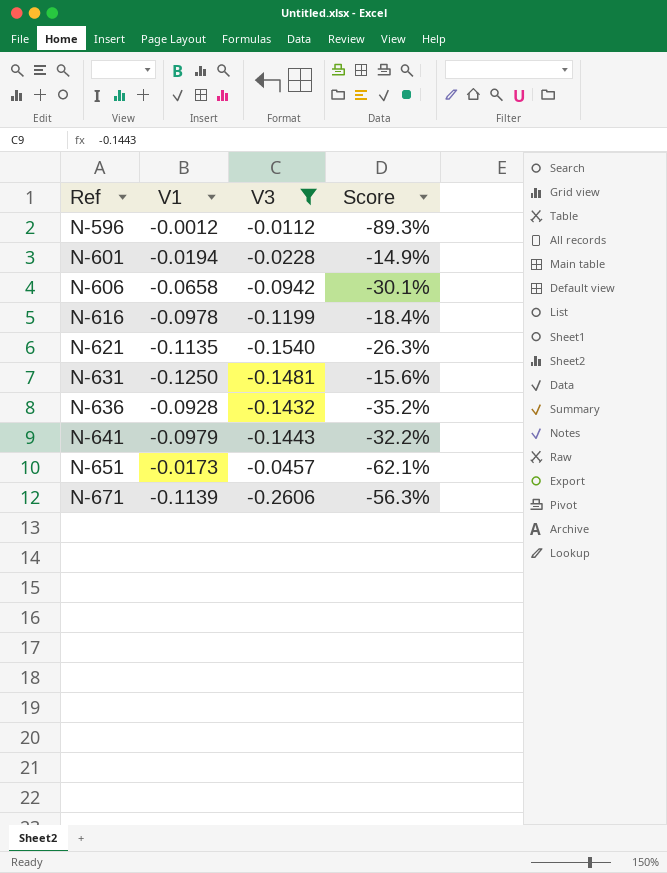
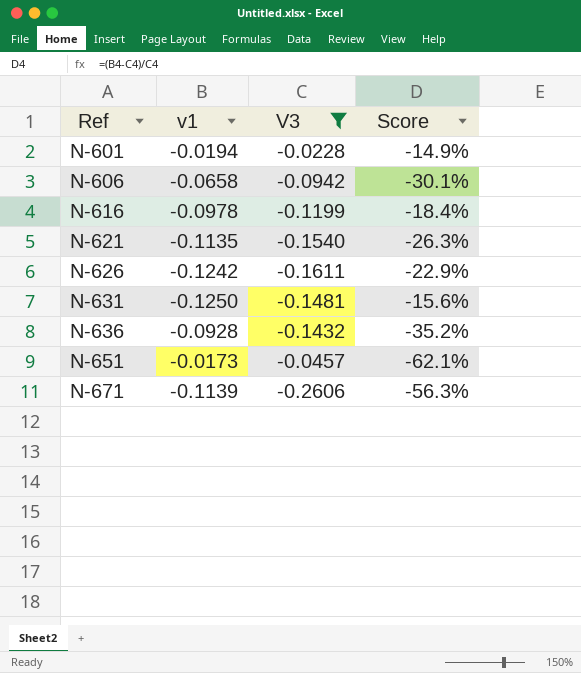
column name: V1 -> v1
row N-596: -0.0012 | -0.0112 | -89.3% -> none
row N-641: -0.0979 | -0.1443 | -32.2% -> none
row N-626: none -> -0.1242 | -0.1611 | -22.9%

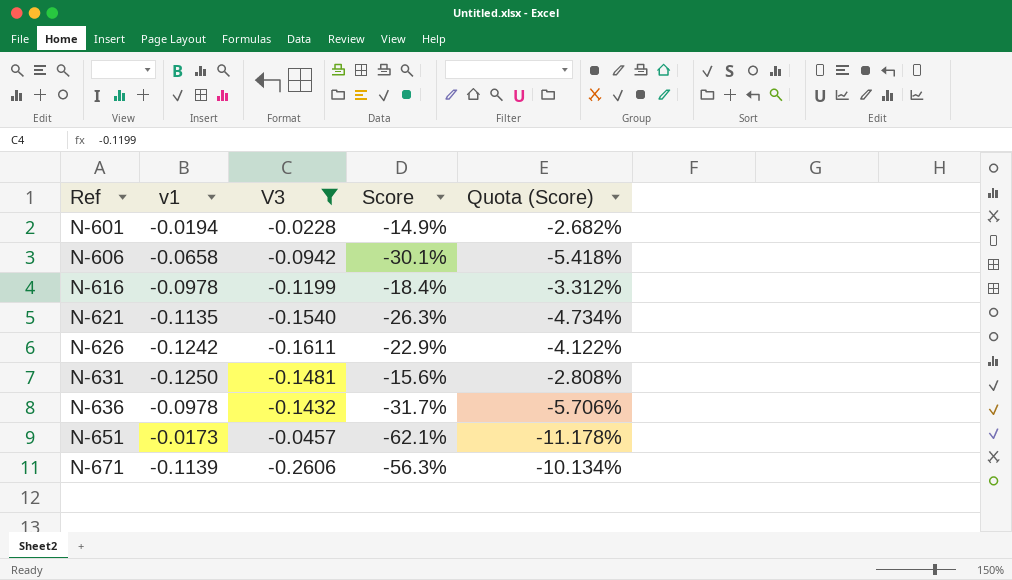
column Quota (Score) | formula: none -> [Score] * 0.18
N-636 | v1: -0.0928 -> -0.0978
N-636 | Score: -35.2% -> -31.7%

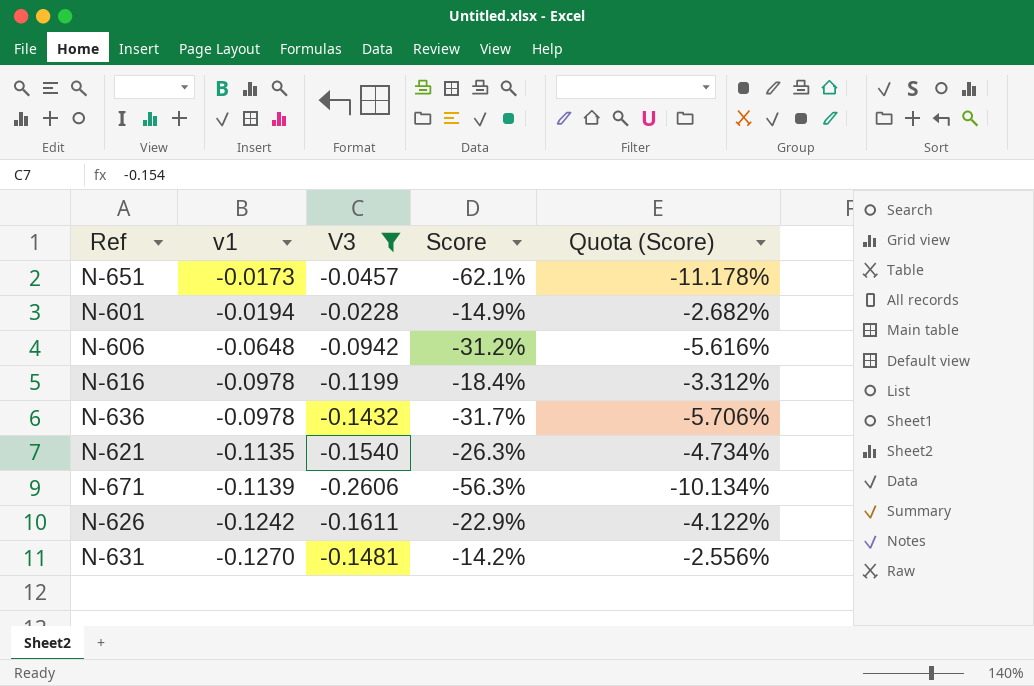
row order: Ref ascending -> v1 descending
N-606 | v1: -0.0658 -> -0.0648
N-606 | Score: -30.1% -> -31.2%
N-606 | Quota (Score): -5.418% -> -5.616%
N-631 | v1: -0.1250 -> -0.1270
N-631 | Score: -15.6% -> -14.2%
N-631 | Quota (Score): -2.808% -> -2.556%

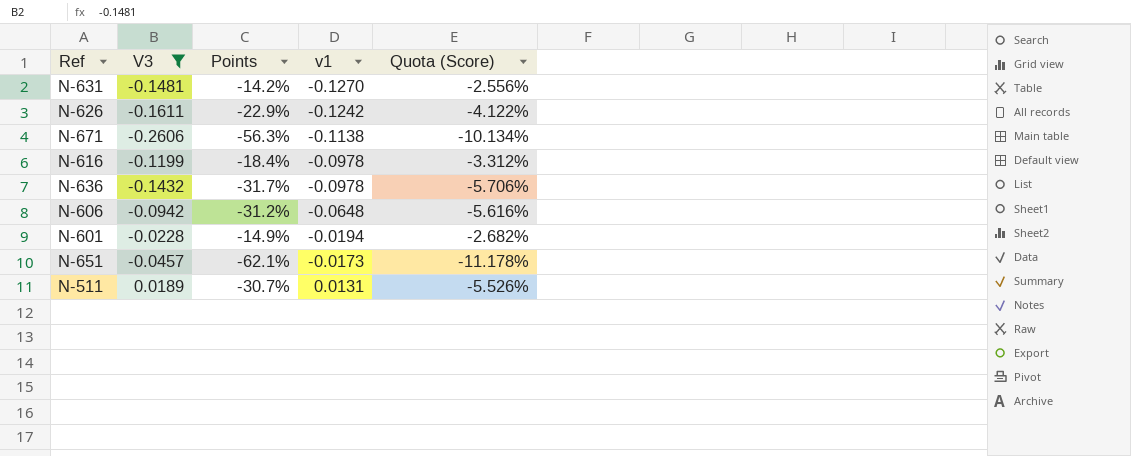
row order: v1 descending -> v1 ascending
column name: Score -> Points
column v1 | position: 2 -> 4
row N-621: -0.1135 | -0.1540 | -26.3% | -4.734% -> none
N-671 | v1: -0.1139 -> -0.1138
row N-511: none -> 0.0189 | -30.7% | 0.0131 | -5.526%

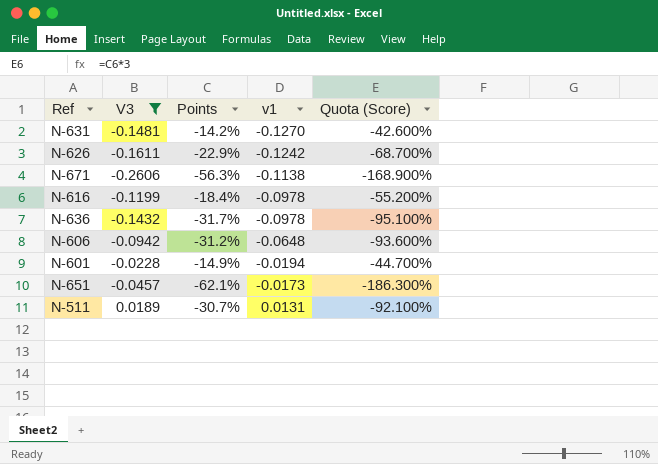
column Quota (Score) | formula: [Points] * 0.18 -> [Points] * 3

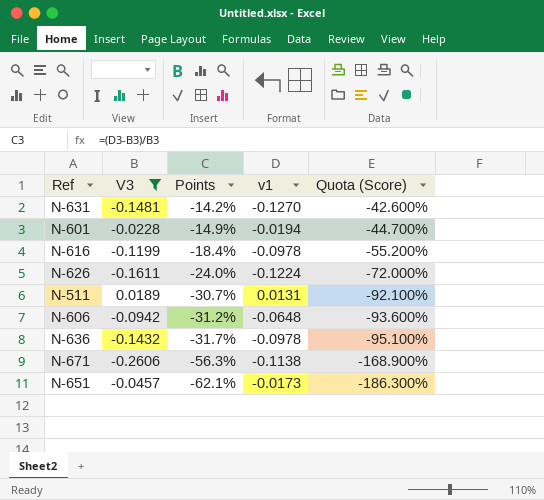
row order: v1 ascending -> Points descending
N-626 | Points: -22.9% -> -24.0%
N-626 | v1: -0.1242 -> -0.1224
N-626 | Quota (Score): -68.700% -> -72.000%

